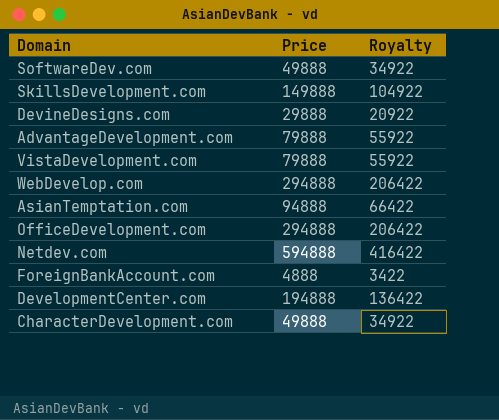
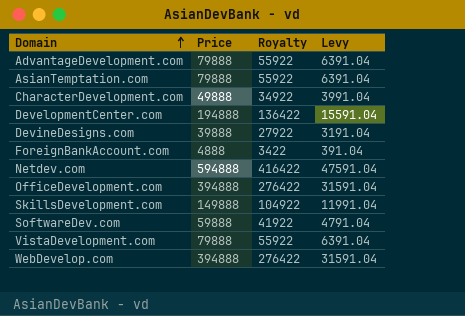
row order: none -> Domain ascending
column Levy | formula: none -> [Price] * 0.08
AsianTemptation.com | Price: 94888 -> 79888
AsianTemptation.com | Royalty: 66422 -> 55922
DevineDesigns.com | Price: 29888 -> 39888
DevineDesigns.com | Royalty: 20922 -> 27922
OfficeDevelopment.com | Price: 294888 -> 394888
OfficeDevelopment.com | Royalty: 206422 -> 276422
SoftwareDev.com | Price: 49888 -> 59888
SoftwareDev.com | Royalty: 34922 -> 41922
WebDevelop.com | Price: 294888 -> 394888
WebDevelop.com | Royalty: 206422 -> 276422

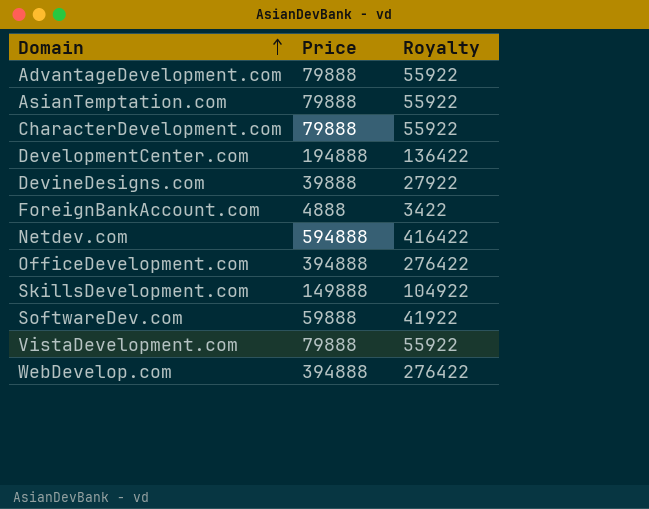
column Levy | formula: [Price] * 0.08 -> none
CharacterDevelopment.com | Price: 49888 -> 79888
CharacterDevelopment.com | Royalty: 34922 -> 55922

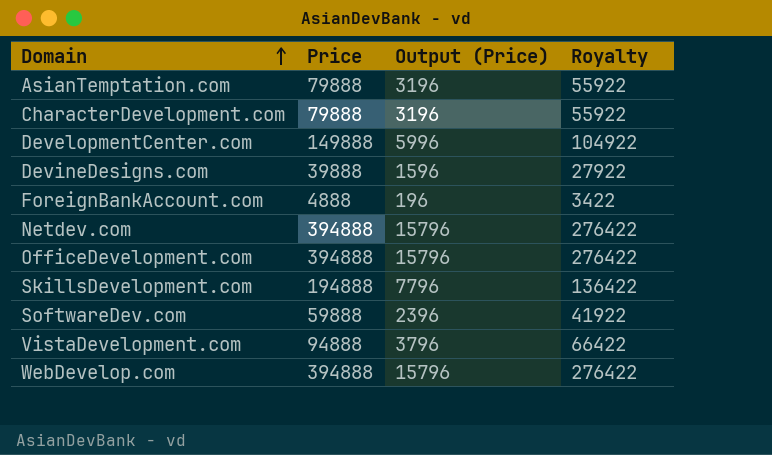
column Output (Price) | formula: none -> [Price] * 0.04
row AdvantageDevelopment.com: 79888 | 55922 -> none
DevelopmentCenter.com | Price: 194888 -> 149888
DevelopmentCenter.com | Royalty: 136422 -> 104922
Netdev.com | Price: 594888 -> 394888
Netdev.com | Royalty: 416422 -> 276422
SkillsDevelopment.com | Price: 149888 -> 194888
SkillsDevelopment.com | Royalty: 104922 -> 136422
VistaDevelopment.com | Price: 79888 -> 94888
VistaDevelopment.com | Royalty: 55922 -> 66422

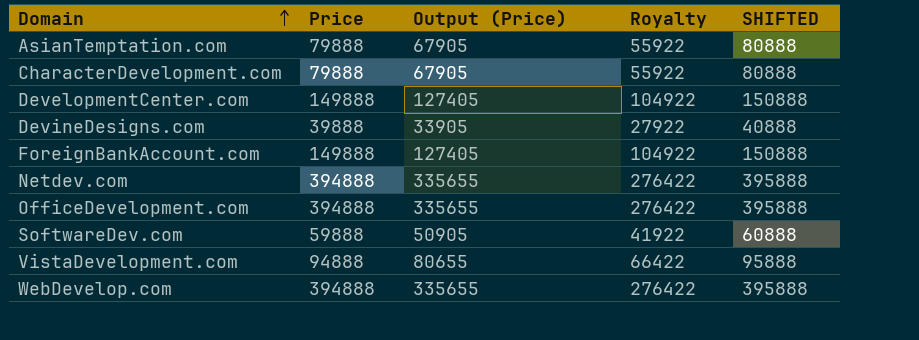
column Output (Price) | formula: [Price] * 0.04 -> [Price] * 0.85
column SHIFTED | formula: none -> [Price] + 1000
row SkillsDevelopment.com: 194888 | 7796 | 136422 -> none
ForeignBankAccount.com | Price: 4888 -> 149888
ForeignBankAccount.com | Royalty: 3422 -> 104922

